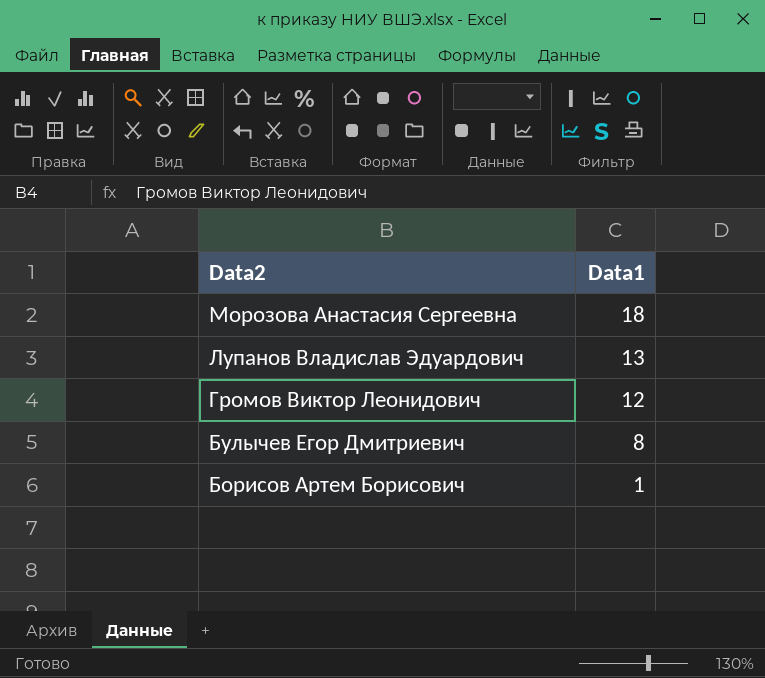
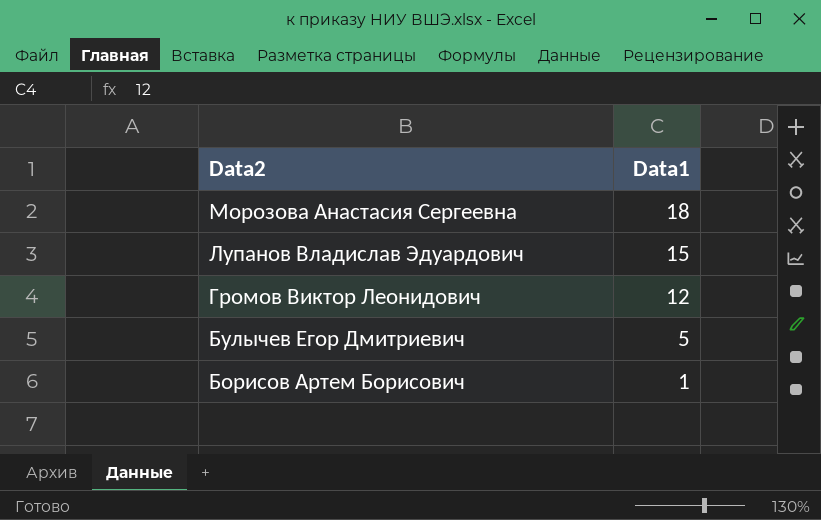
Лупанов Владислав Эдуардович | Data1: 13 -> 15
Булычев Егор Дмитриевич | Data1: 8 -> 5

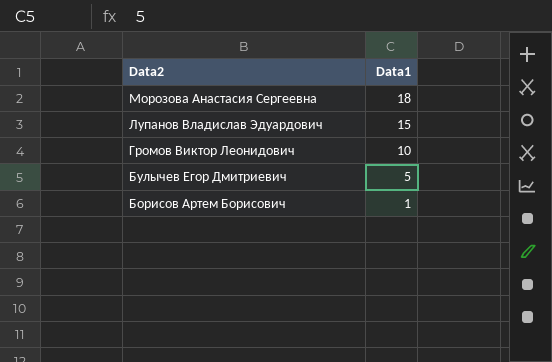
Громов Виктор Леонидович | Data1: 12 -> 10

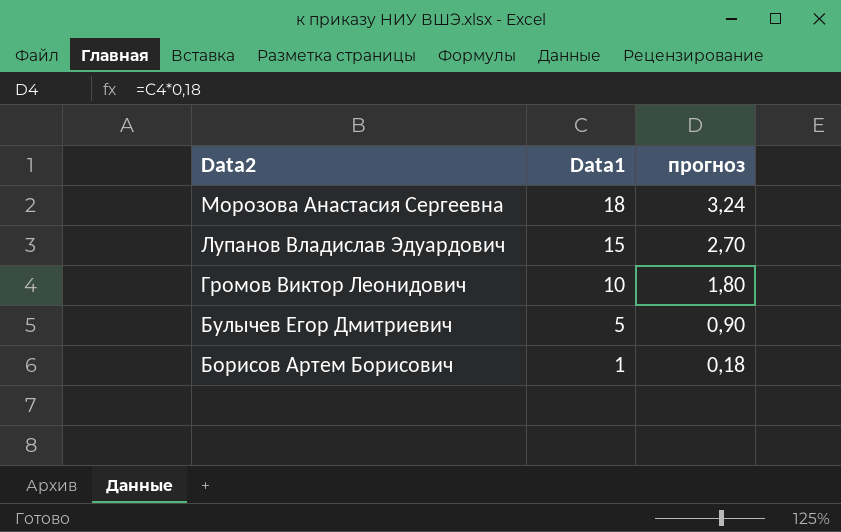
column прогноз | formula: none -> [Data1] * 0,18

